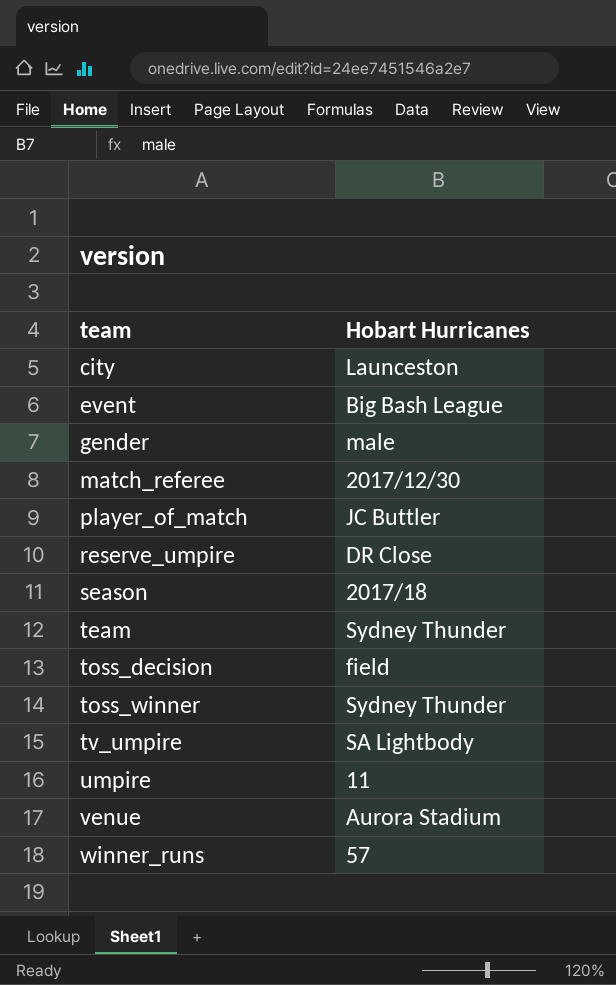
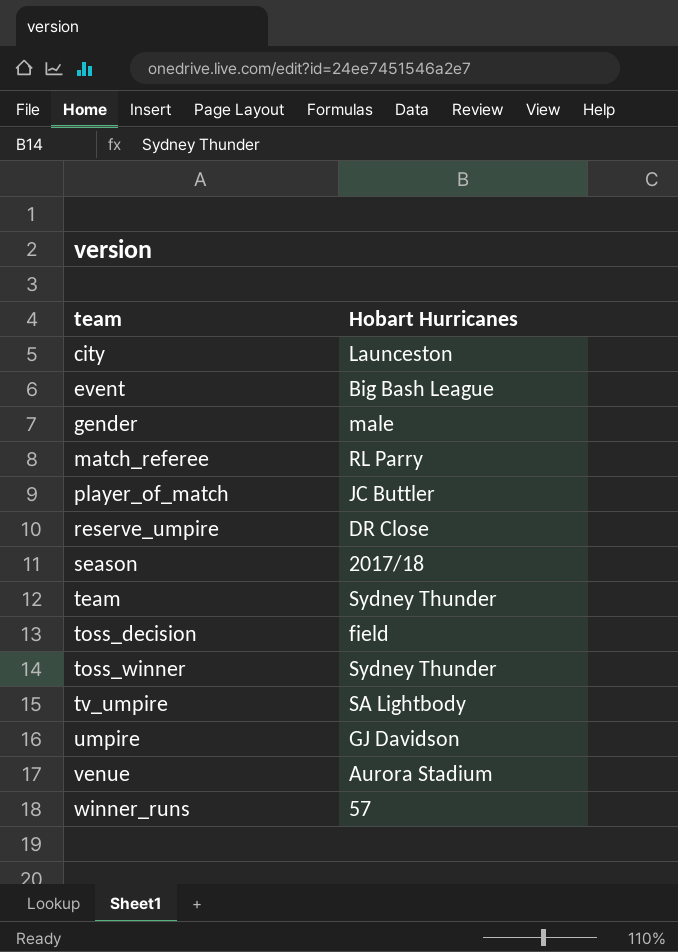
match_referee | Hobart Hurricanes: 2017/12/30 -> RL Parry
umpire | Hobart Hurricanes: 11 -> GJ Davidson

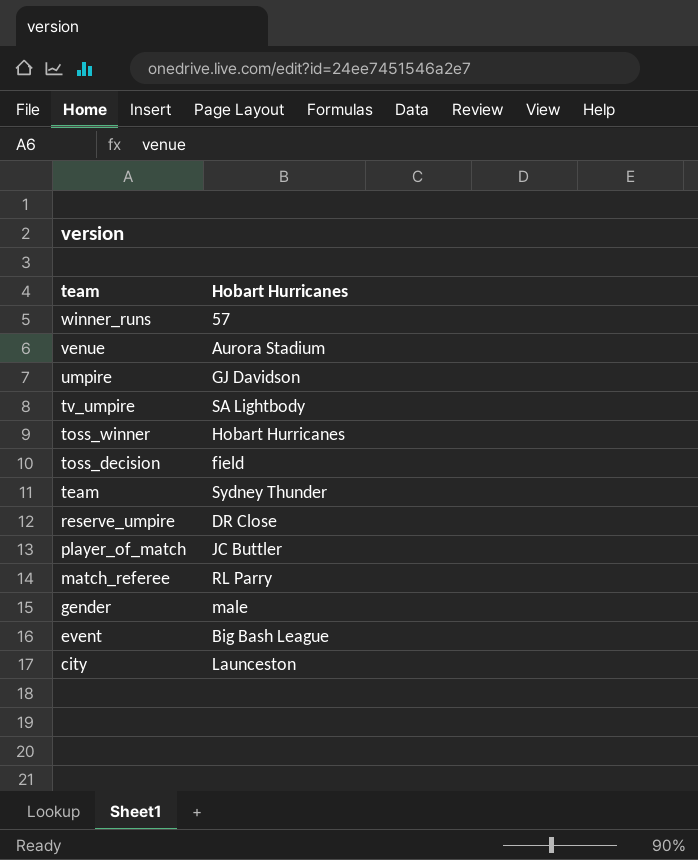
row order: team ascending -> team descending
row season: 2017/18 -> none
toss_winner | Hobart Hurricanes: Sydney Thunder -> Hobart Hurricanes

